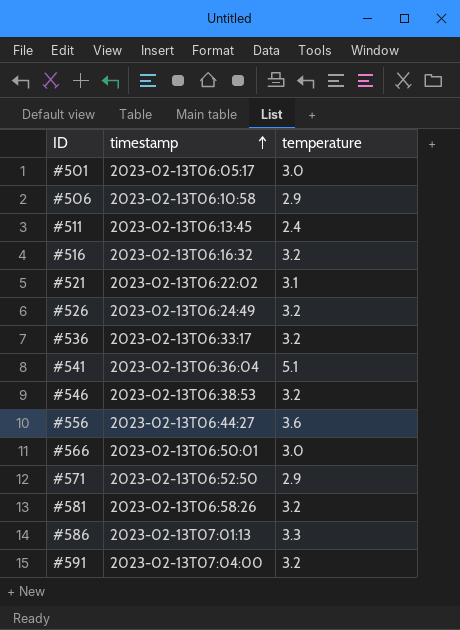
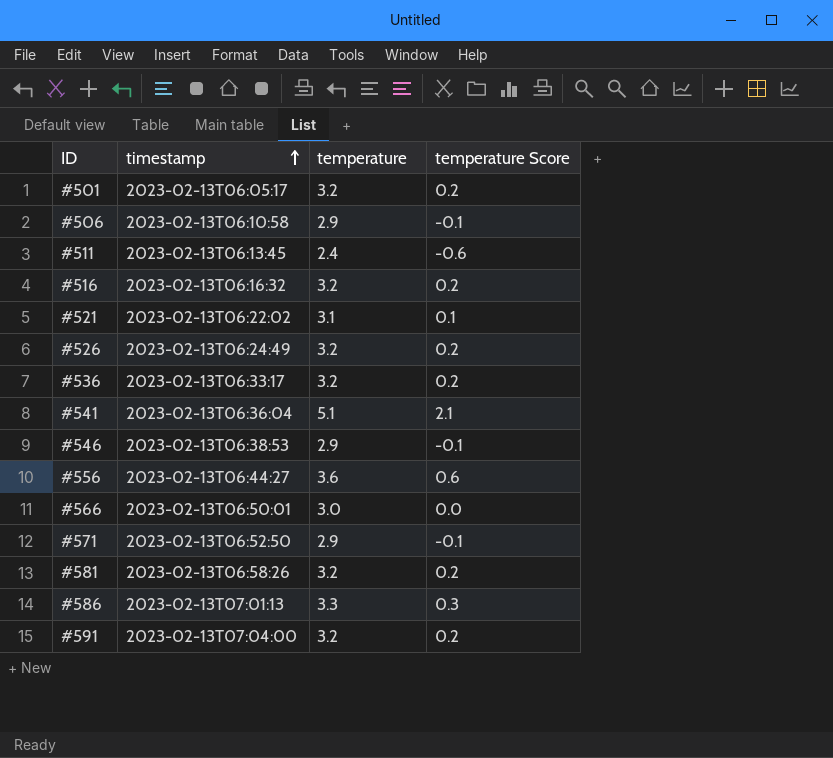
column temperature Score | formula: none -> [temperature] - 3
#501 | temperature: 3.0 -> 3.2
#546 | temperature: 3.2 -> 2.9

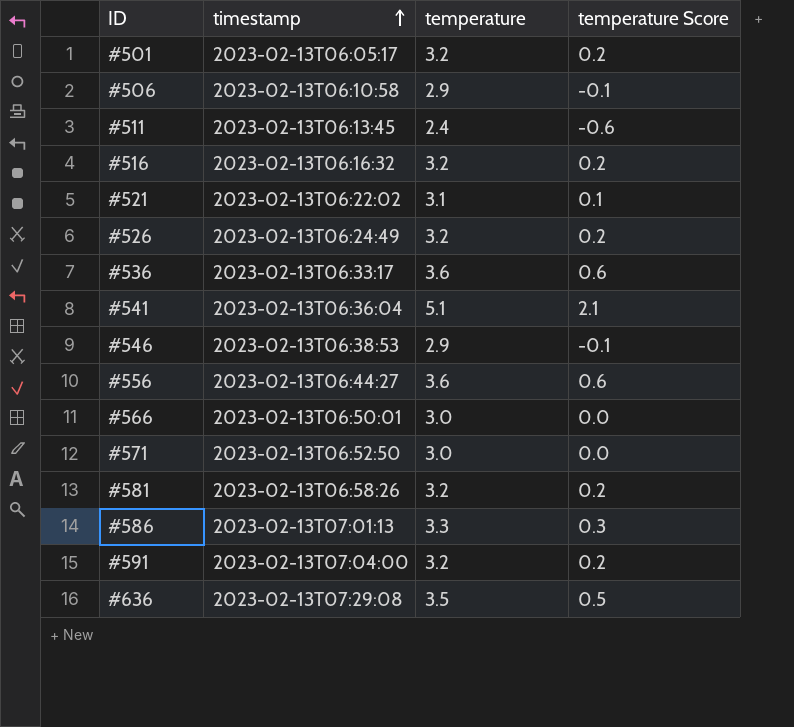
#536 | temperature: 3.2 -> 3.6
#536 | temperature Score: 0.2 -> 0.6
#571 | temperature: 2.9 -> 3.0
#571 | temperature Score: -0.1 -> 0.0
row #636: none -> 2023-02-13T07:29:08 | 3.5 | 0.5

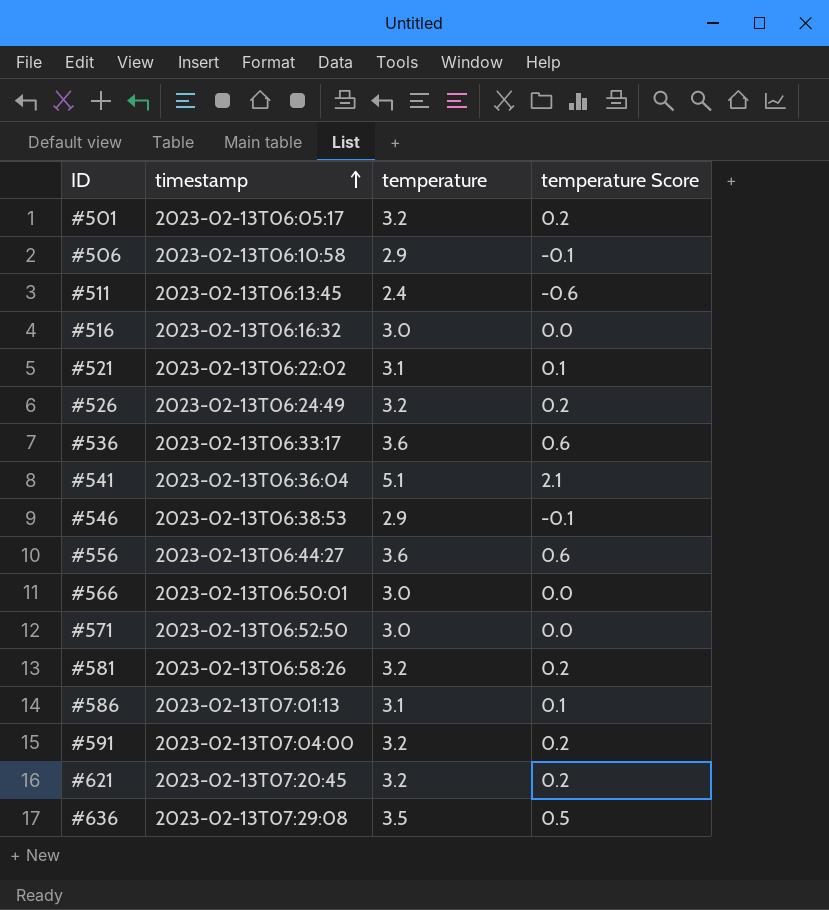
#516 | temperature: 3.2 -> 3.0
#516 | temperature Score: 0.2 -> 0.0
#586 | temperature: 3.3 -> 3.1
#586 | temperature Score: 0.3 -> 0.1
row #621: none -> 2023-02-13T07:20:45 | 3.2 | 0.2

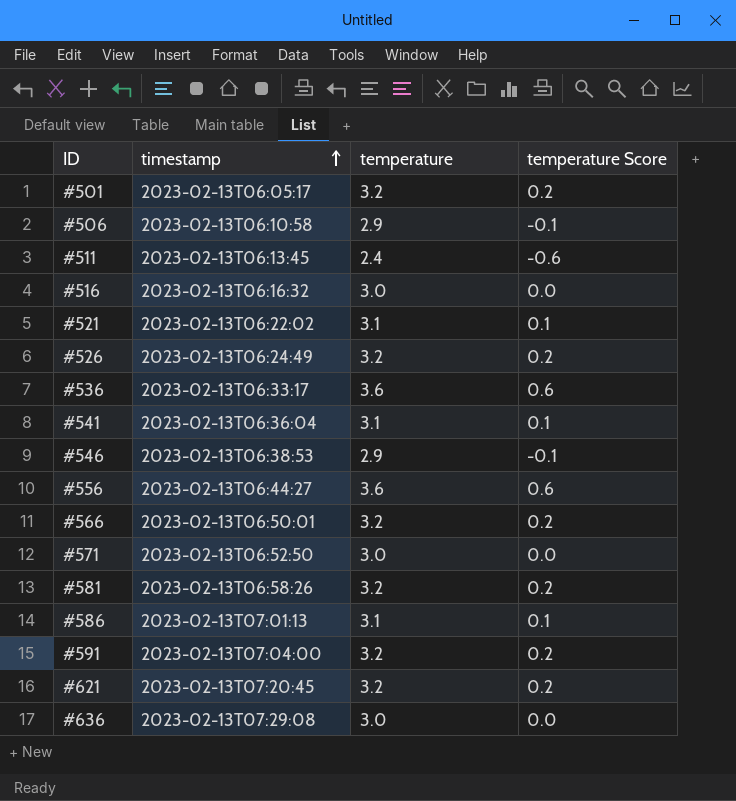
#541 | temperature: 5.1 -> 3.1
#541 | temperature Score: 2.1 -> 0.1
#566 | temperature: 3.0 -> 3.2
#566 | temperature Score: 0.0 -> 0.2
#636 | temperature: 3.5 -> 3.0
#636 | temperature Score: 0.5 -> 0.0

